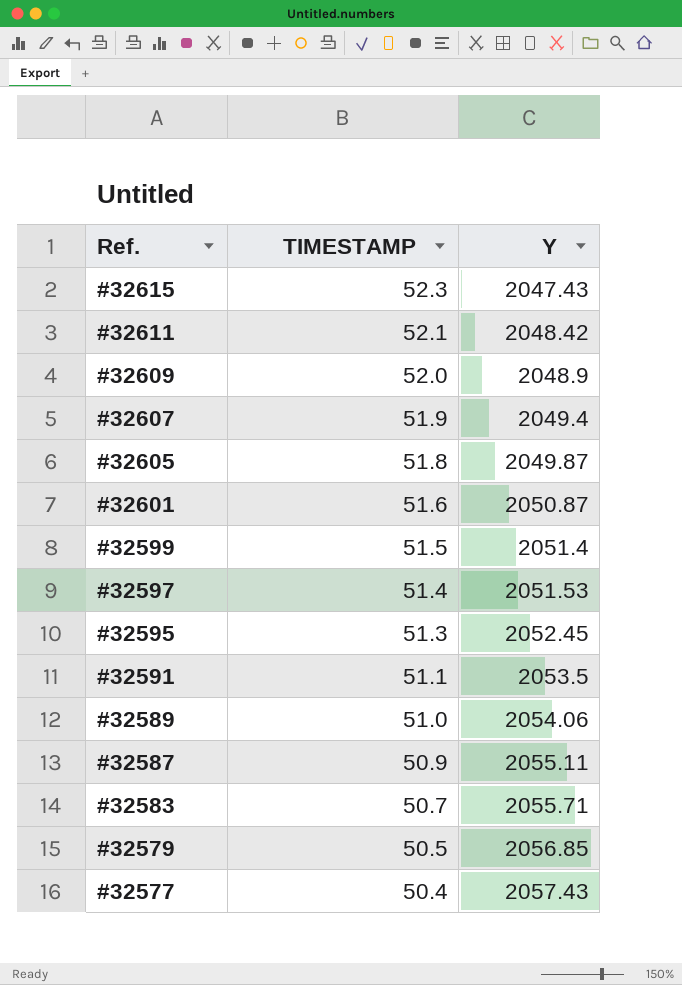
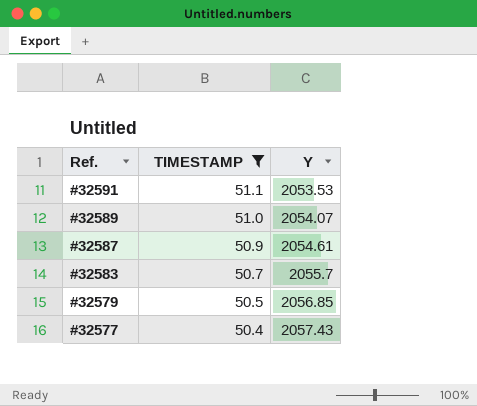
filter: none -> TIMESTAMP <= 51.1
#32591 | Y: 2053.5 -> 2053.53
#32589 | Y: 2054.06 -> 2054.07
#32587 | Y: 2055.11 -> 2054.61
#32583 | Y: 2055.71 -> 2055.7

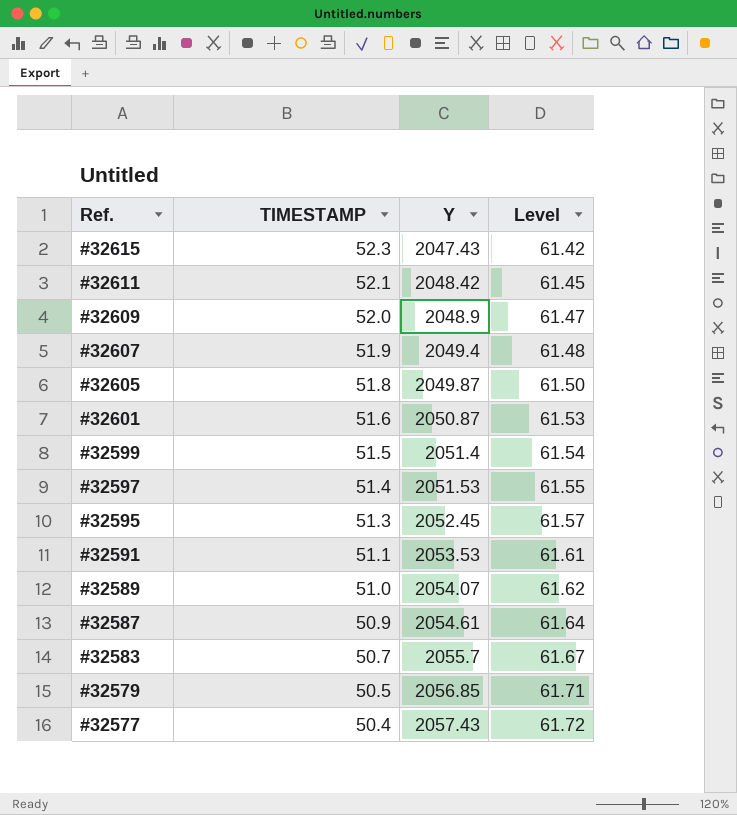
filter: TIMESTAMP <= 51.1 -> none
column Level | formula: none -> [Y] * 0.03

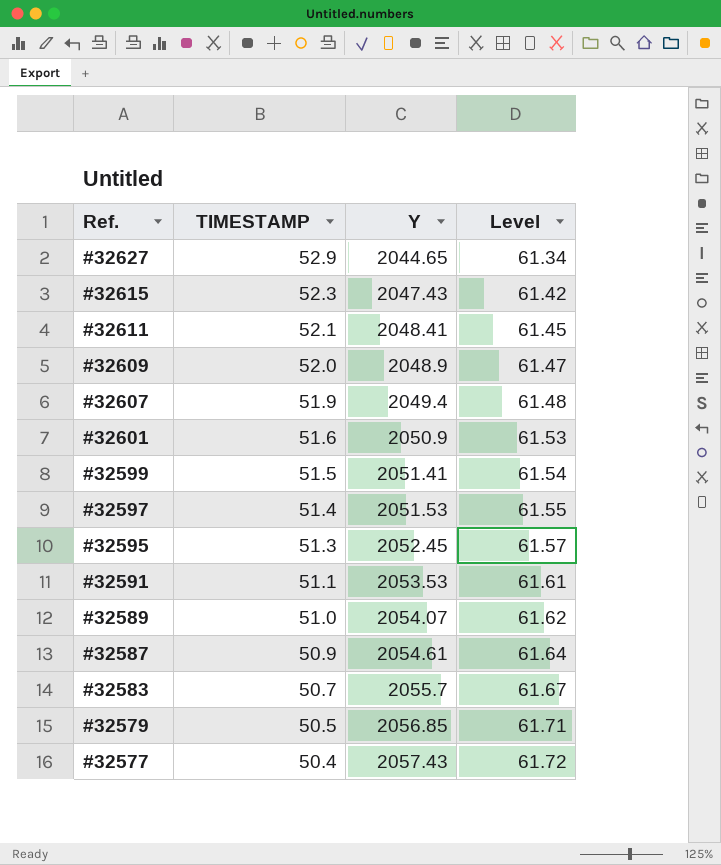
row #32605: 51.8 | 2049.87 | 61.50 -> none
row #32627: none -> 52.9 | 2044.65 | 61.34
#32611 | Y: 2048.42 -> 2048.41
#32601 | Y: 2050.87 -> 2050.9
#32599 | Y: 2051.4 -> 2051.41

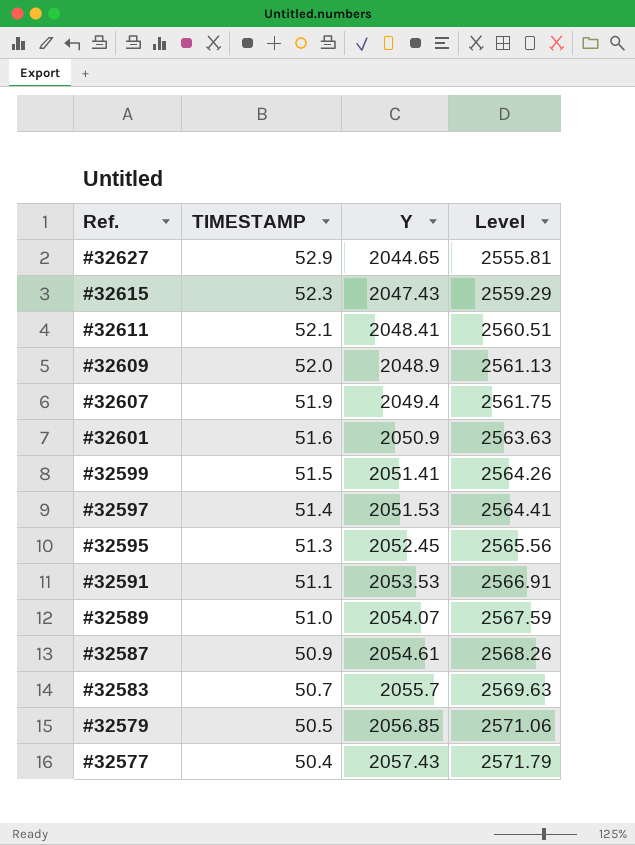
column Level | formula: [Y] * 0.03 -> [Y] * 1.25

